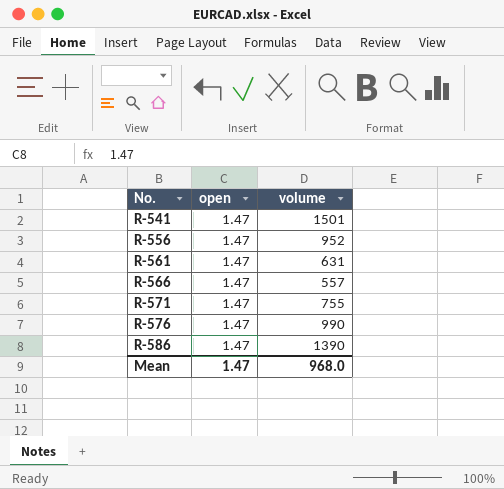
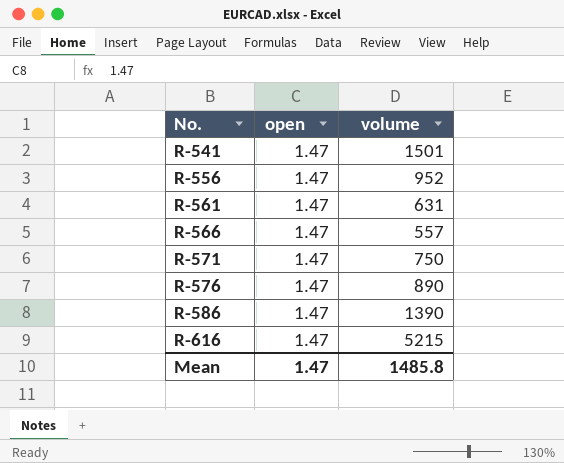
R-571 | volume: 755 -> 750
R-576 | volume: 990 -> 890
row R-616: none -> 1.47 | 5215
Mean | volume: 968.0 -> 1485.8

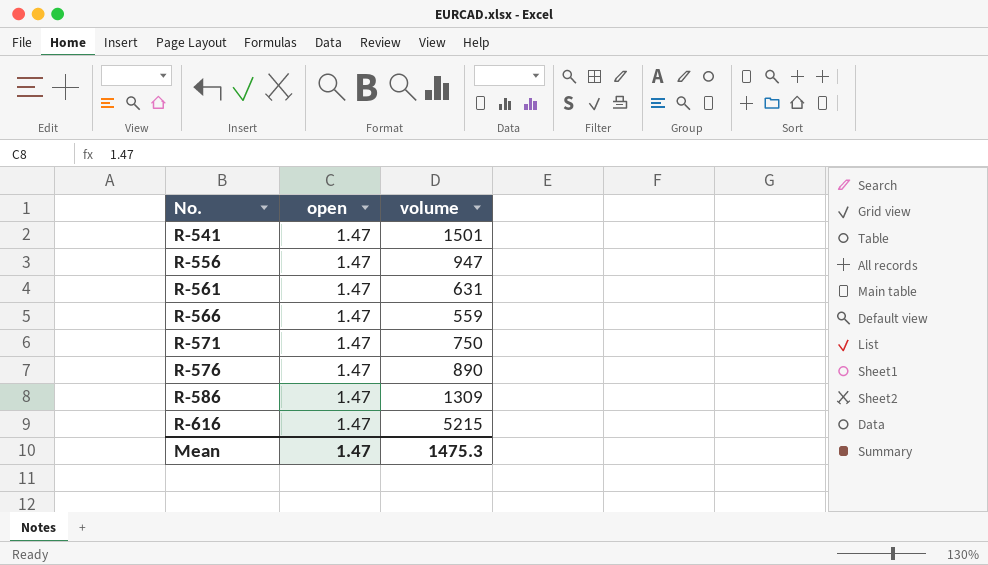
R-556 | volume: 952 -> 947
R-566 | volume: 557 -> 559
R-586 | volume: 1390 -> 1309
Mean | volume: 1485.8 -> 1475.3

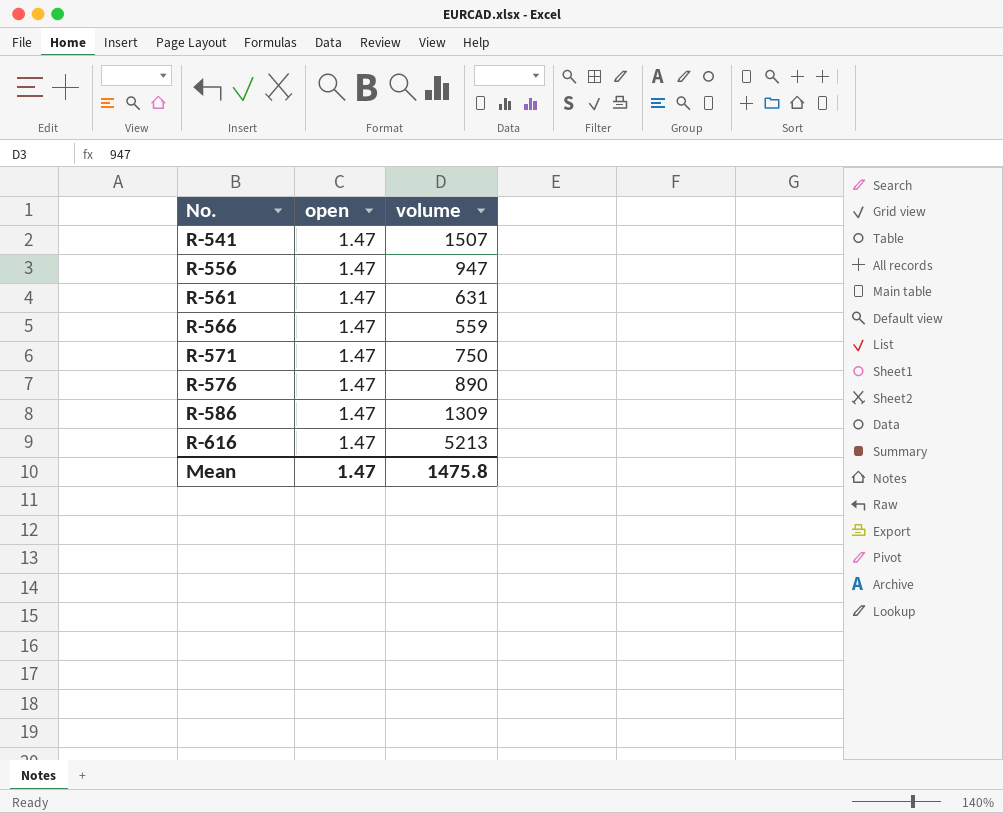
R-541 | volume: 1501 -> 1507
R-616 | volume: 5215 -> 5213
Mean | volume: 1475.3 -> 1475.8

